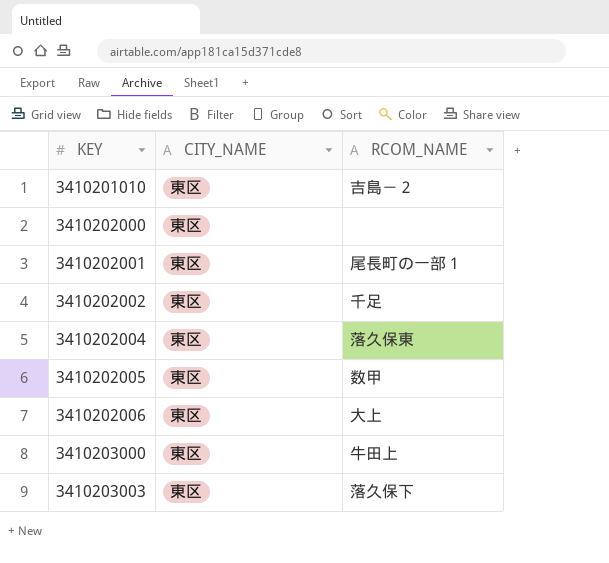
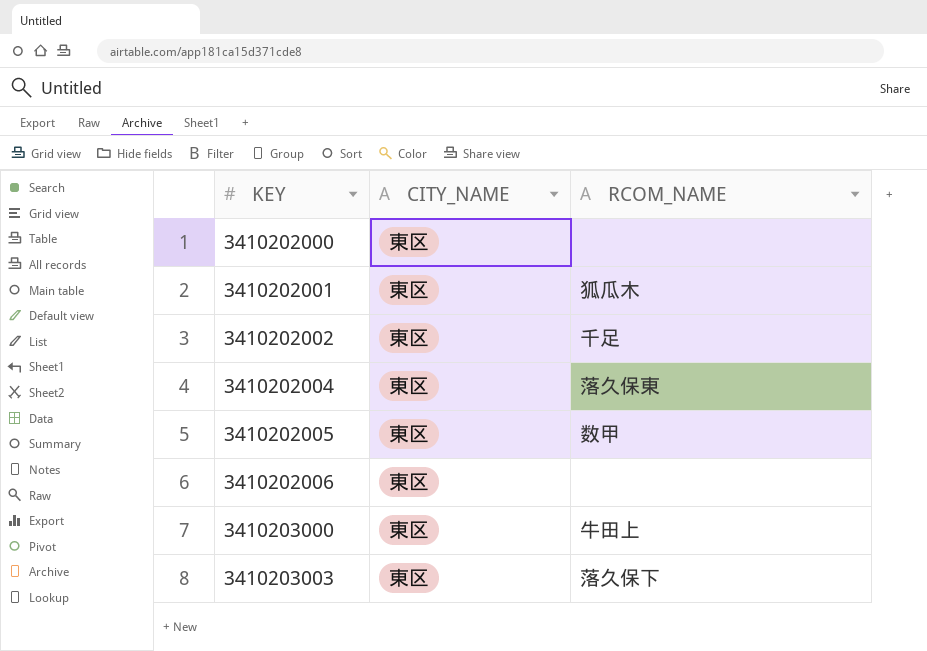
row 3410201010: 東区 | 吉島－２ -> none
3410202001 | RCOM_NAME: 尾長町の一部１ -> 狐瓜木
3410202006 | RCOM_NAME: 大上 -> none

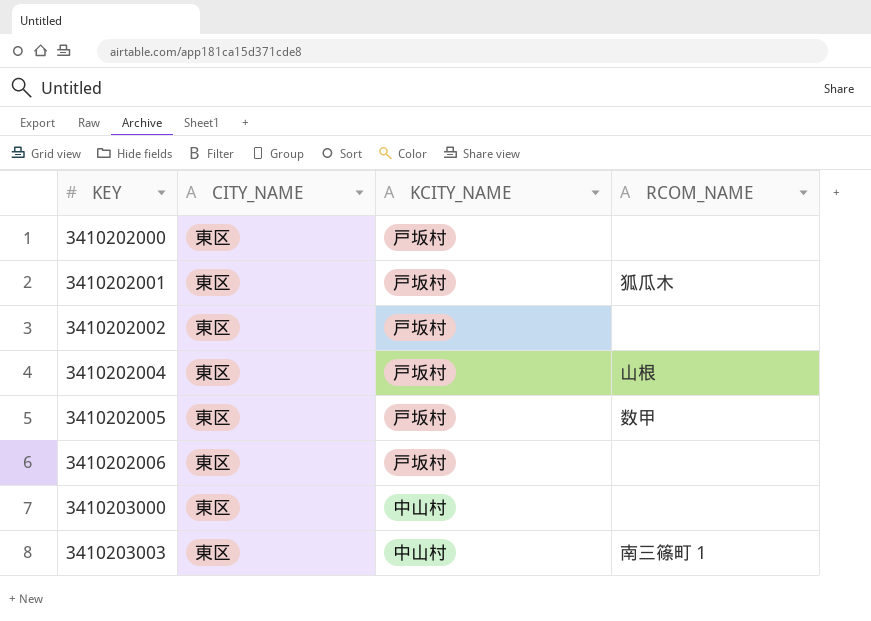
column KCITY_NAME | position: none -> 3
3410202002 | RCOM_NAME: 千足 -> none
3410202004 | RCOM_NAME: 落久保東 -> 山根
3410203000 | RCOM_NAME: 牛田上 -> none
3410203003 | RCOM_NAME: 落久保下 -> 南三篠町１

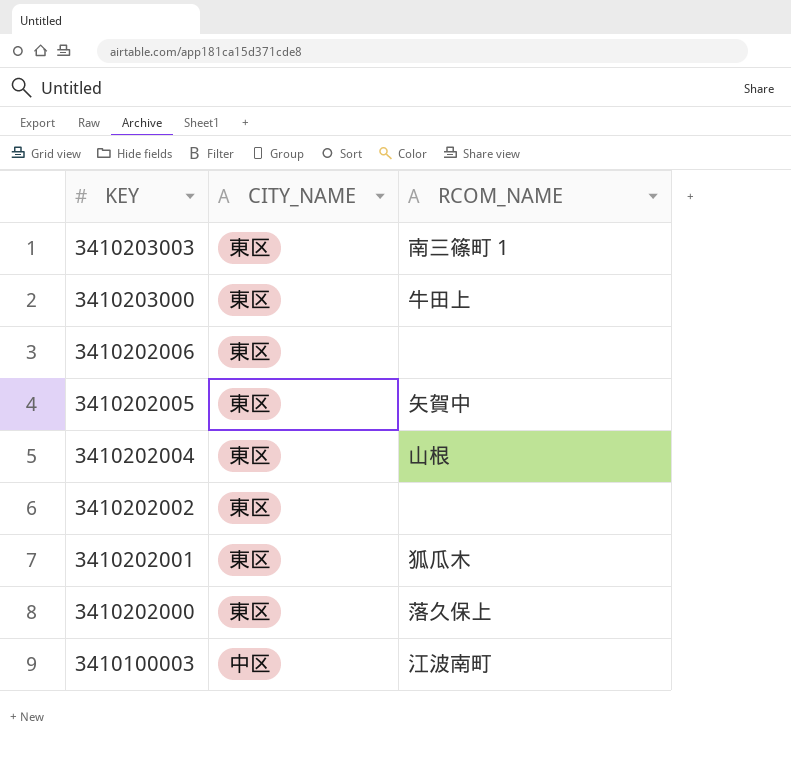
row order: KEY ascending -> KEY descending
column KCITY_NAME | position: 3 -> none
3410203000 | RCOM_NAME: none -> 牛田上
3410202005 | RCOM_NAME: 数甲 -> 矢賀中
3410202000 | RCOM_NAME: none -> 落久保上
row 3410100003: none -> 中区 | 江波南町

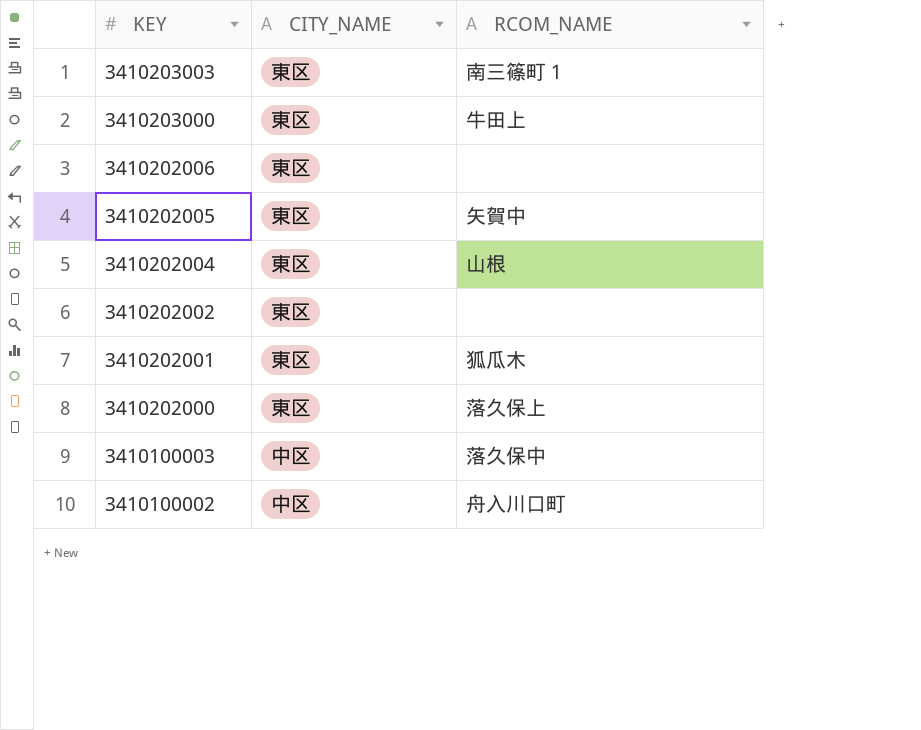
3410100003 | RCOM_NAME: 江波南町 -> 落久保中
row 3410100002: none -> 中区 | 舟入川口町

